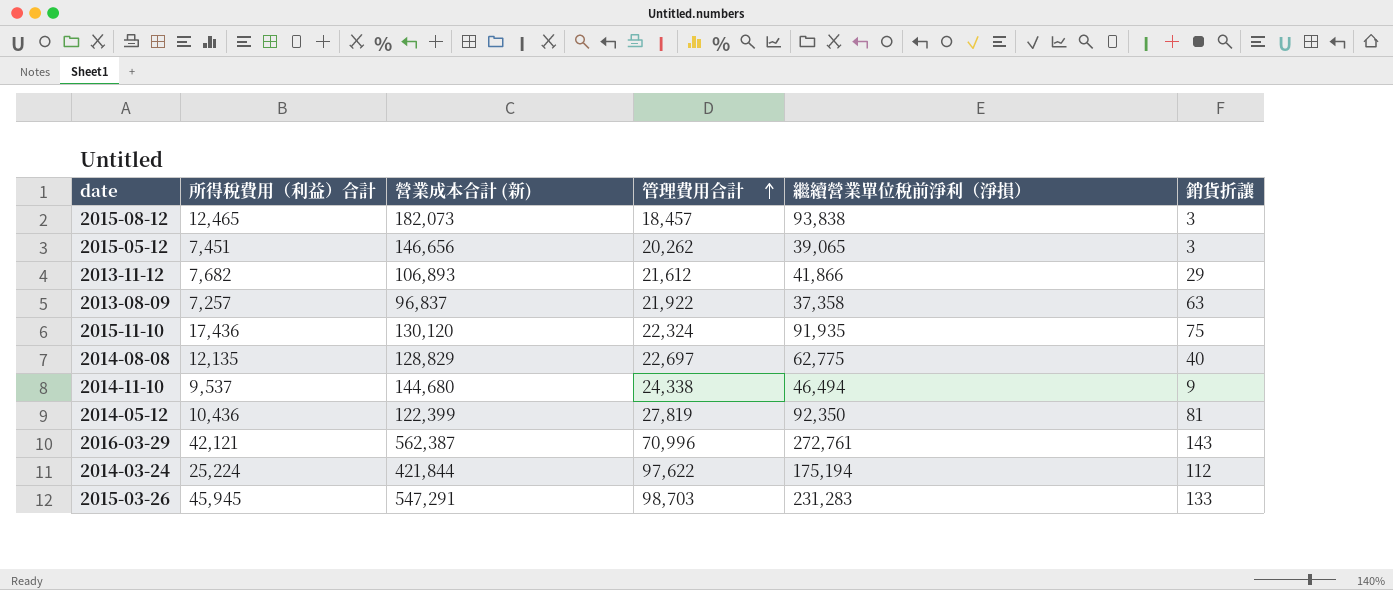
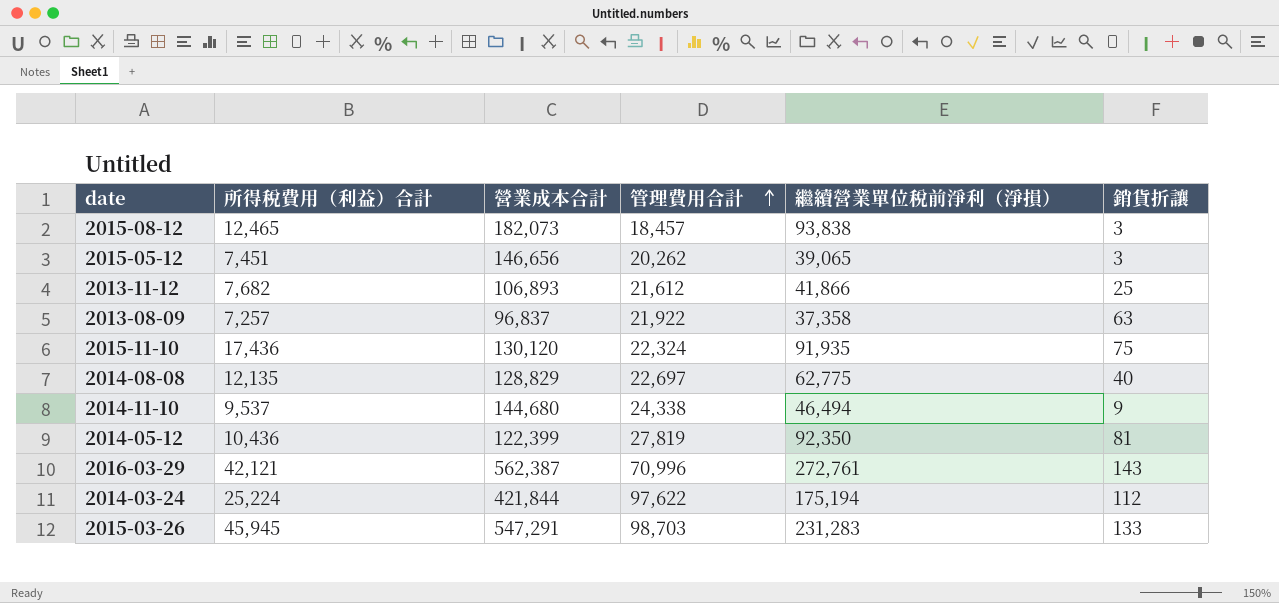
column name: 營業成本合計 (新) -> 營業成本合計
2013-11-12 | 銷貨折讓: 29 -> 25

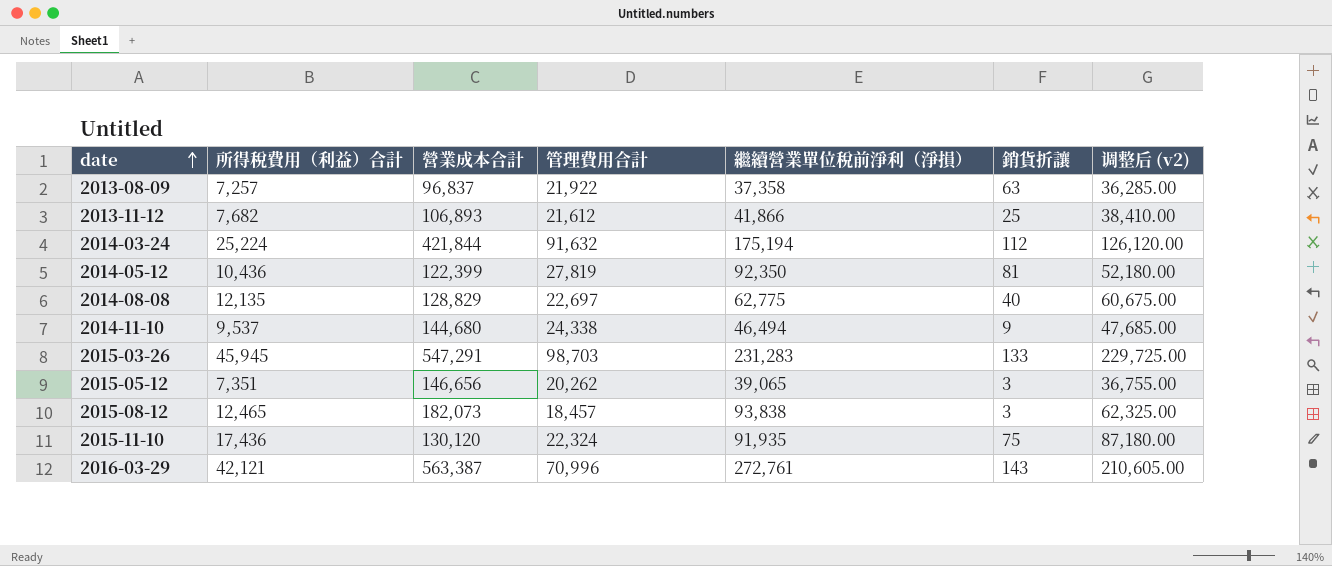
row order: 管理費用合計 ascending -> date ascending
column 调整后 (v2) | formula: none -> [所得稅費用（利益）合計] * 5
2014-03-24 | 管理費用合計: 97,622 -> 91,632
2015-05-12 | 所得稅費用（利益）合計: 7,451 -> 7,351
2016-03-29 | 營業成本合計: 562,387 -> 563,387

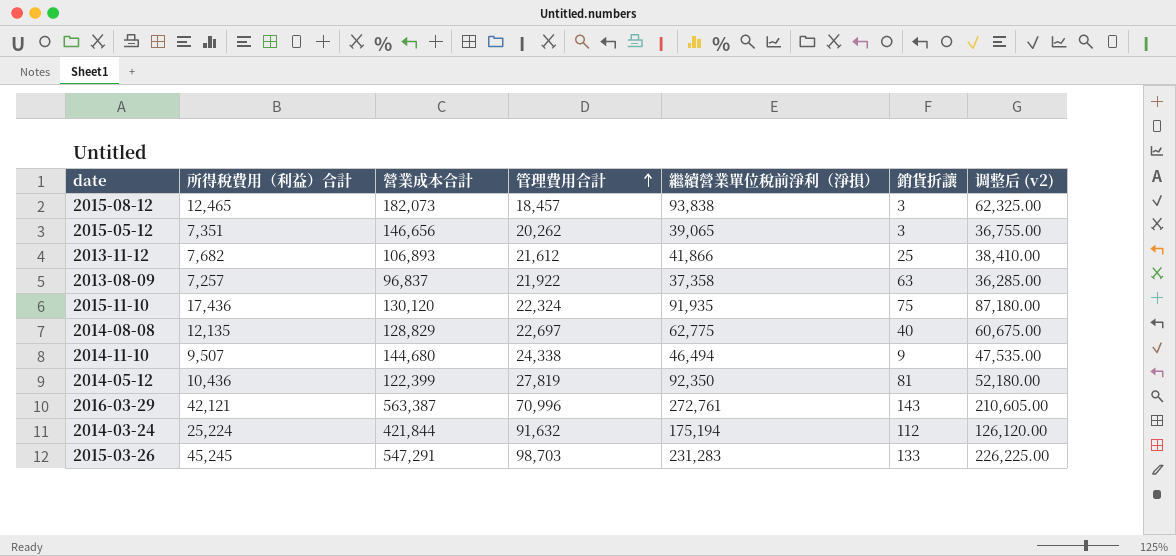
row order: date ascending -> 管理費用合計 ascending
2014-11-10 | 所得稅費用（利益）合計: 9,537 -> 9,507
2014-11-10 | 调整后 (v2): 47,685.00 -> 47,535.00
2015-03-26 | 所得稅費用（利益）合計: 45,945 -> 45,245
2015-03-26 | 调整后 (v2): 229,725.00 -> 226,225.00

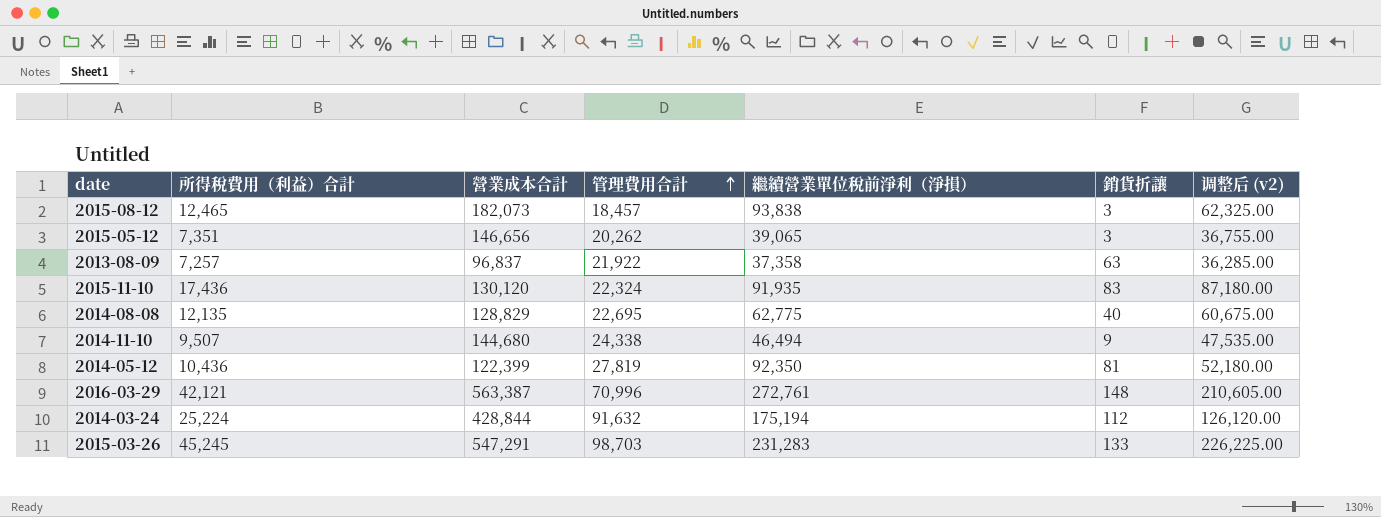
row 2013-11-12: 7,682 | 106,893 | 21,612 | 41,866 | 25 | 38,410.00 -> none
2015-11-10 | 銷貨折讓: 75 -> 83
2014-08-08 | 管理費用合計: 22,697 -> 22,695
2016-03-29 | 銷貨折讓: 143 -> 148
2014-03-24 | 營業成本合計: 421,844 -> 428,844

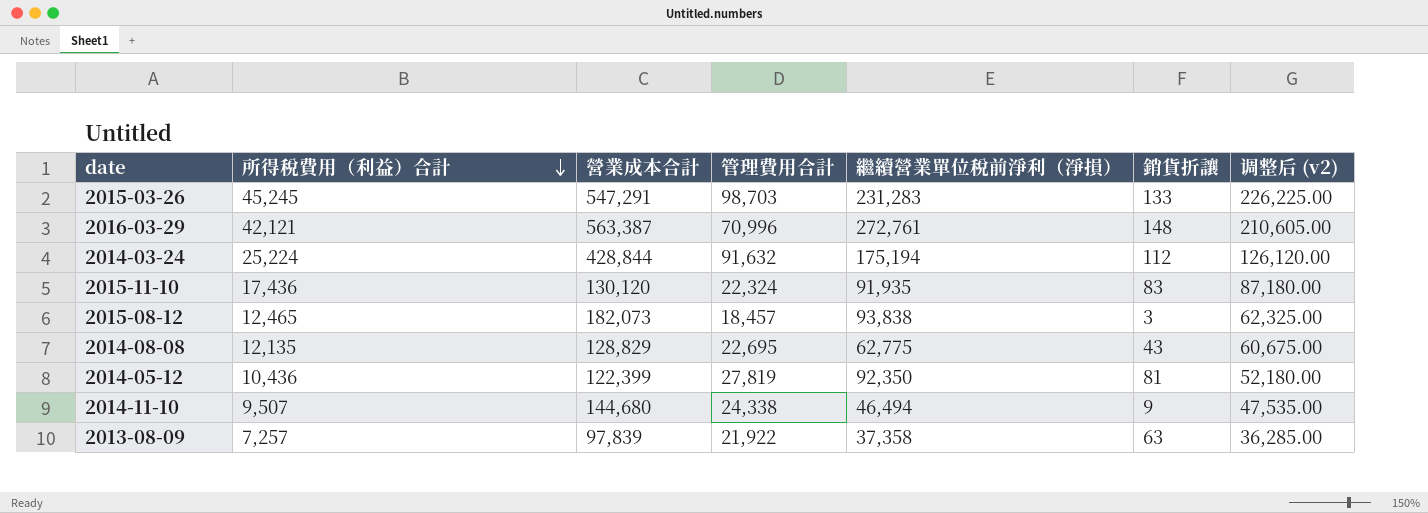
row order: 管理費用合計 ascending -> 所得稅費用（利益）合計 descending
row 2015-05-12: 7,351 | 146,656 | 20,262 | 39,065 | 3 | 36,755.00 -> none
2014-08-08 | 銷貨折讓: 40 -> 43
2013-08-09 | 營業成本合計: 96,837 -> 97,839

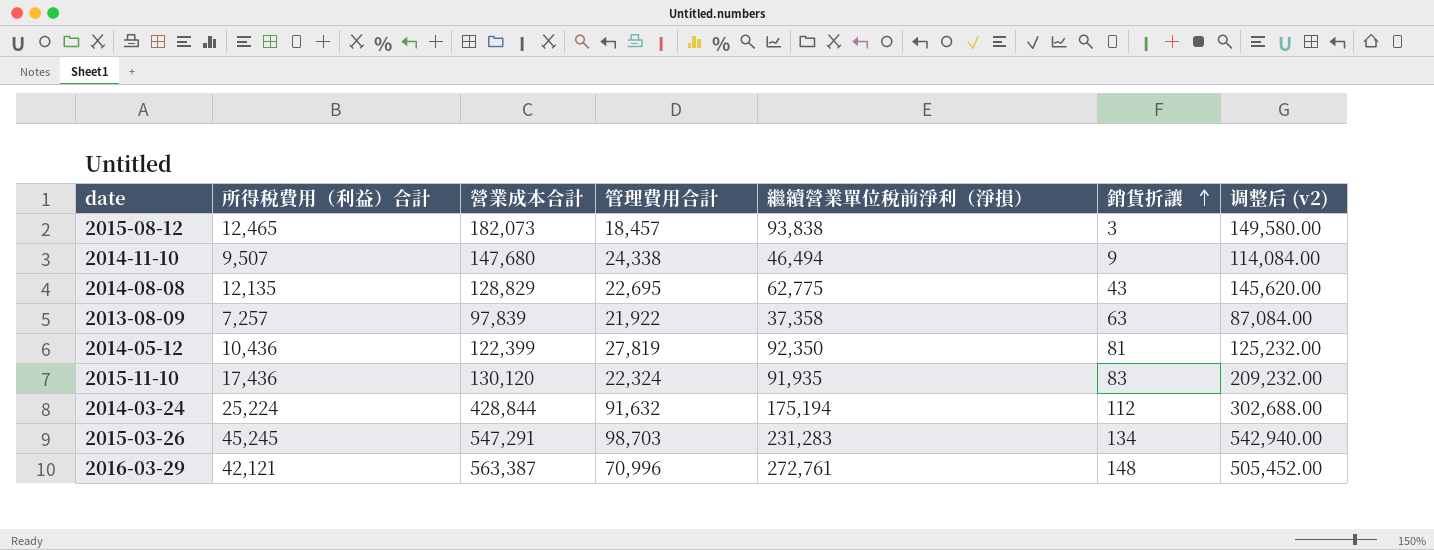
row order: 所得稅費用（利益）合計 descending -> 銷貨折讓 ascending
column 调整后 (v2) | formula: [所得稅費用（利益）合計] * 5 -> [所得稅費用（利益）合計] * 12
2014-11-10 | 營業成本合計: 144,680 -> 147,680
2015-03-26 | 銷貨折讓: 133 -> 134

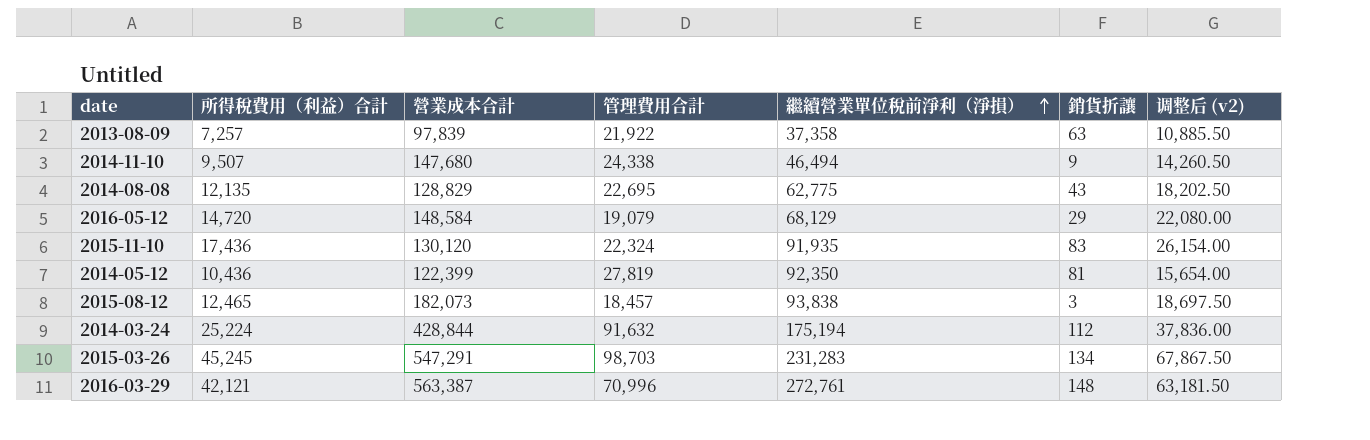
row order: 銷貨折讓 ascending -> 繼續營業單位稅前淨利（淨損） ascending
column 调整后 (v2) | formula: [所得稅費用（利益）合計] * 12 -> [所得稅費用（利益）合計] * 1.5
row 2016-05-12: none -> 14,720 | 148,584 | 19,079 | 68,129 | 29 | 22,080.00

